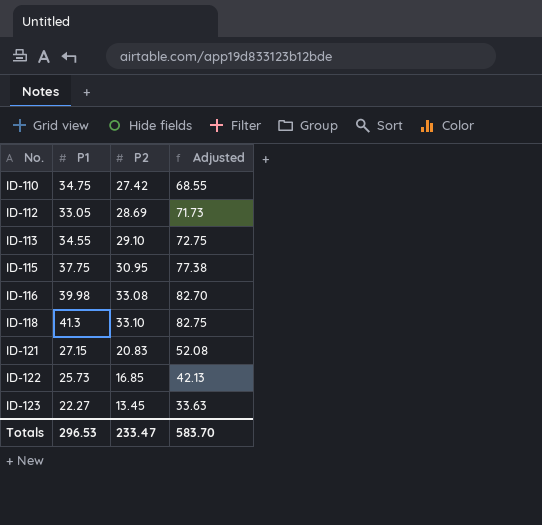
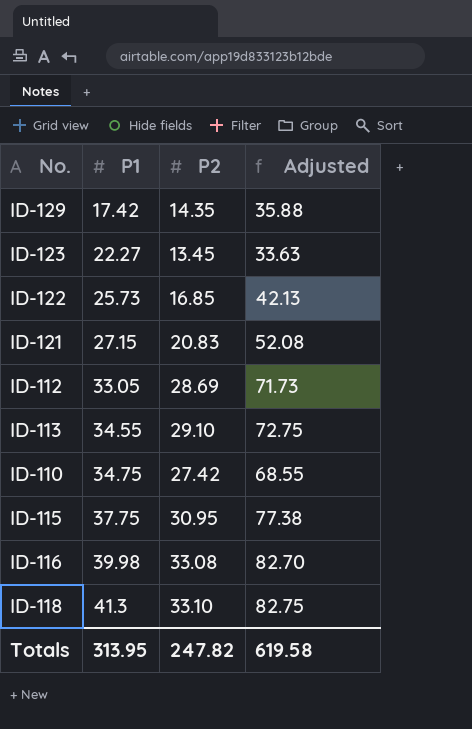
row order: No. ascending -> P1 ascending
row ID-129: none -> 17.42 | 14.35 | 35.88
Totals | P1: 296.53 -> 313.95
Totals | P2: 233.47 -> 247.82
Totals | Adjusted: 583.70 -> 619.58

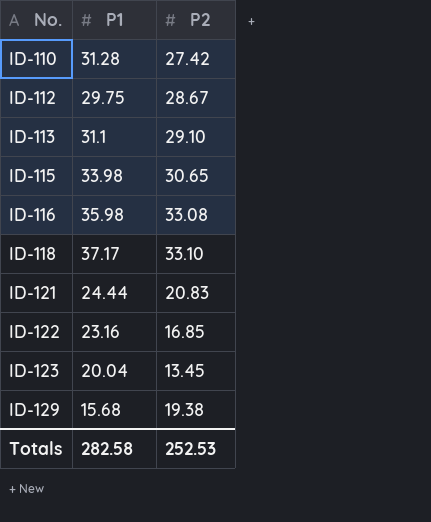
row order: P1 ascending -> No. ascending
column Adjusted | formula: [P2] * 2.5 -> none
ID-110 | P1: 34.75 -> 31.28
ID-112 | P1: 33.05 -> 29.75
ID-112 | P2: 28.69 -> 28.67
ID-113 | P1: 34.55 -> 31.1
ID-115 | P1: 37.75 -> 33.98
ID-115 | P2: 30.95 -> 30.65
ID-116 | P1: 39.98 -> 35.98
ID-118 | P1: 41.3 -> 37.17
ID-121 | P1: 27.15 -> 24.44
ID-122 | P1: 25.73 -> 23.16
ID-123 | P1: 22.27 -> 20.04
ID-129 | P1: 17.42 -> 15.68
ID-129 | P2: 14.35 -> 19.38
Totals | P1: 313.95 -> 282.58
Totals | P2: 247.82 -> 252.53

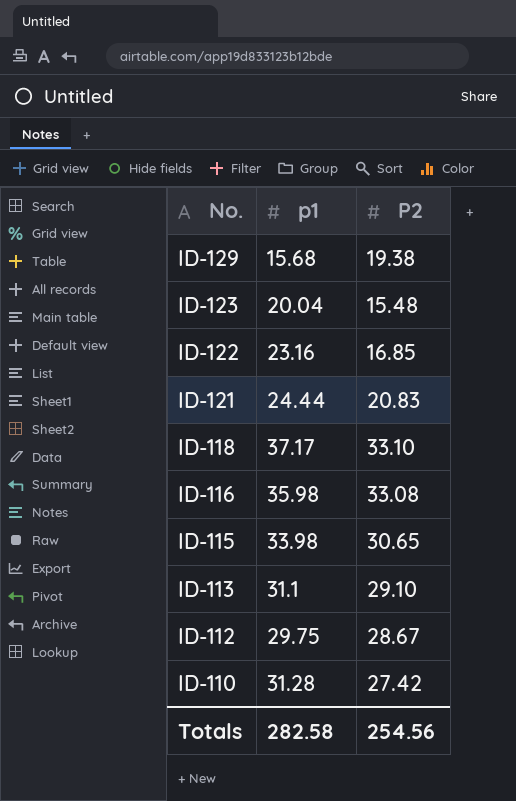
row order: No. ascending -> No. descending
column name: P1 -> p1
ID-123 | P2: 13.45 -> 15.48
Totals | P2: 252.53 -> 254.56

